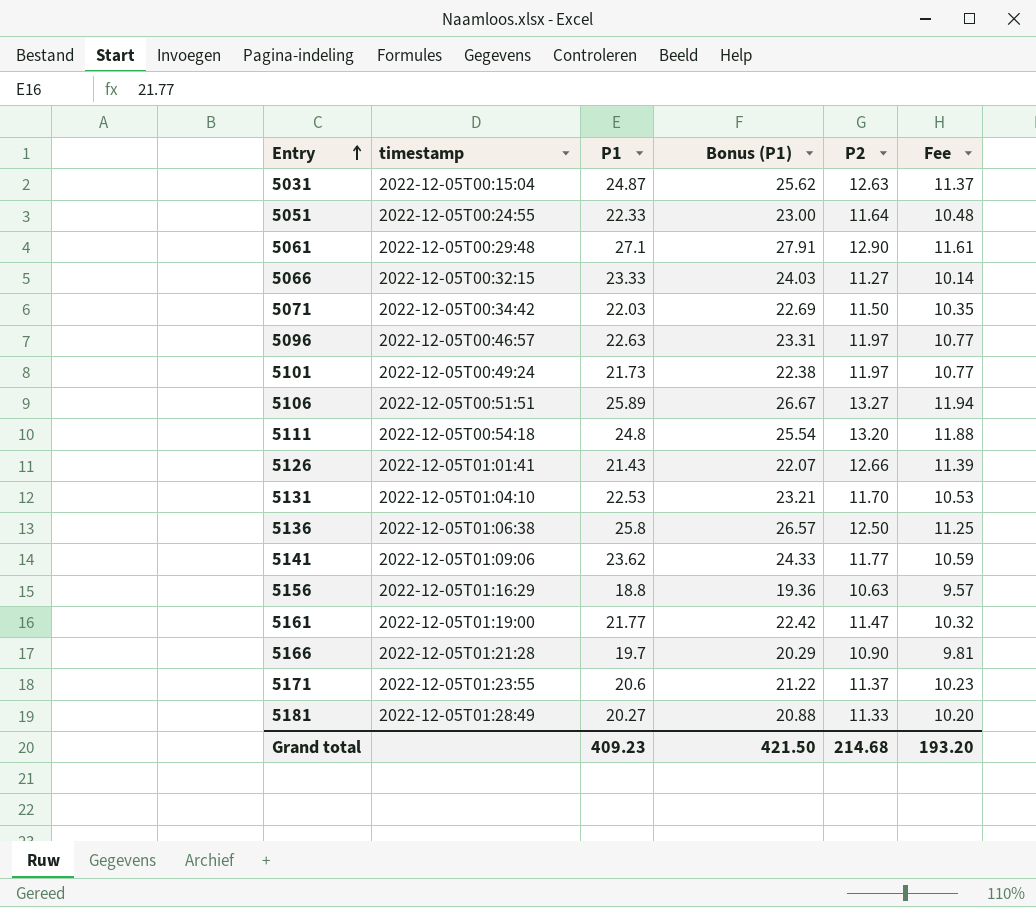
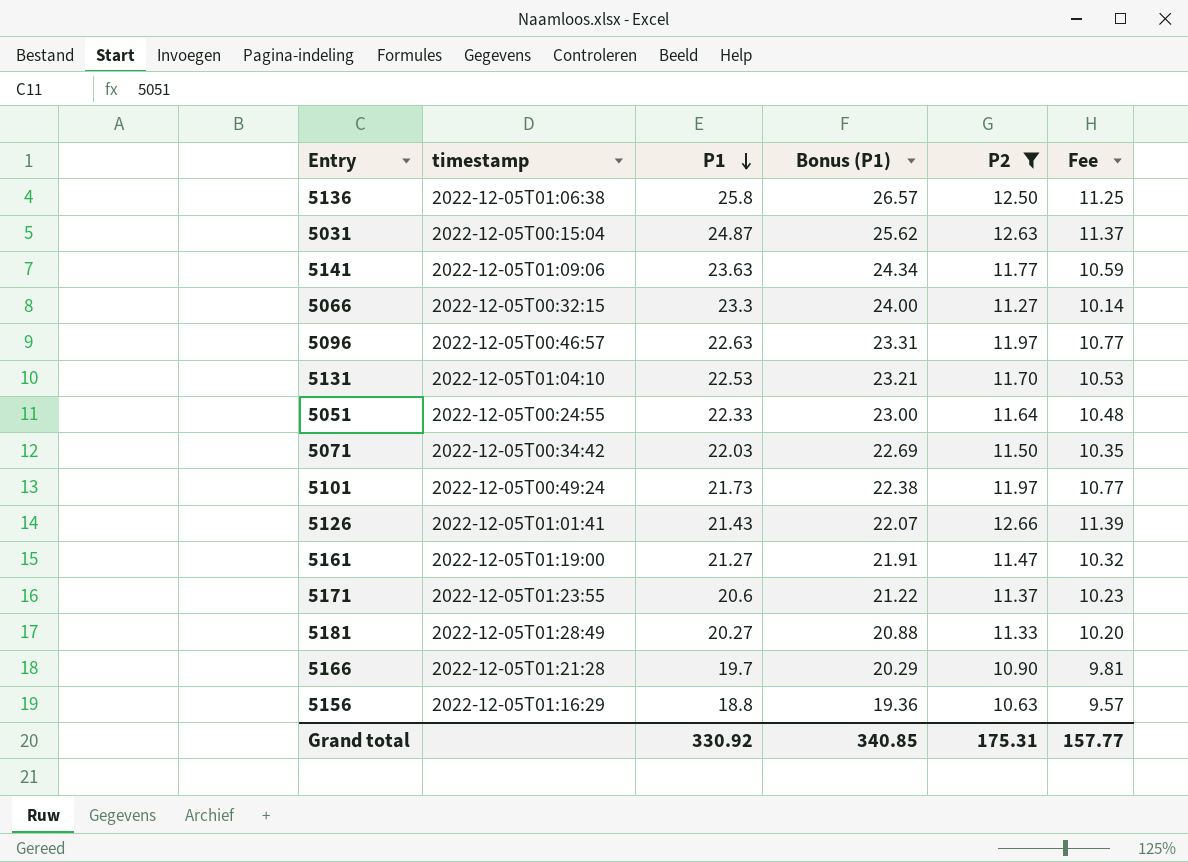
filter: none -> P2 <= 12.66
row order: Entry ascending -> P1 descending
5141 | P1: 23.62 -> 23.63
5141 | Bonus (P1): 24.33 -> 24.34
5066 | P1: 23.33 -> 23.3
5066 | Bonus (P1): 24.03 -> 24.00
5161 | P1: 21.77 -> 21.27
5161 | Bonus (P1): 22.42 -> 21.91
Grand total | P1: 409.23 -> 330.92
Grand total | Bonus (P1): 421.50 -> 340.85
Grand total | P2: 214.68 -> 175.31
Grand total | Fee: 193.20 -> 157.77

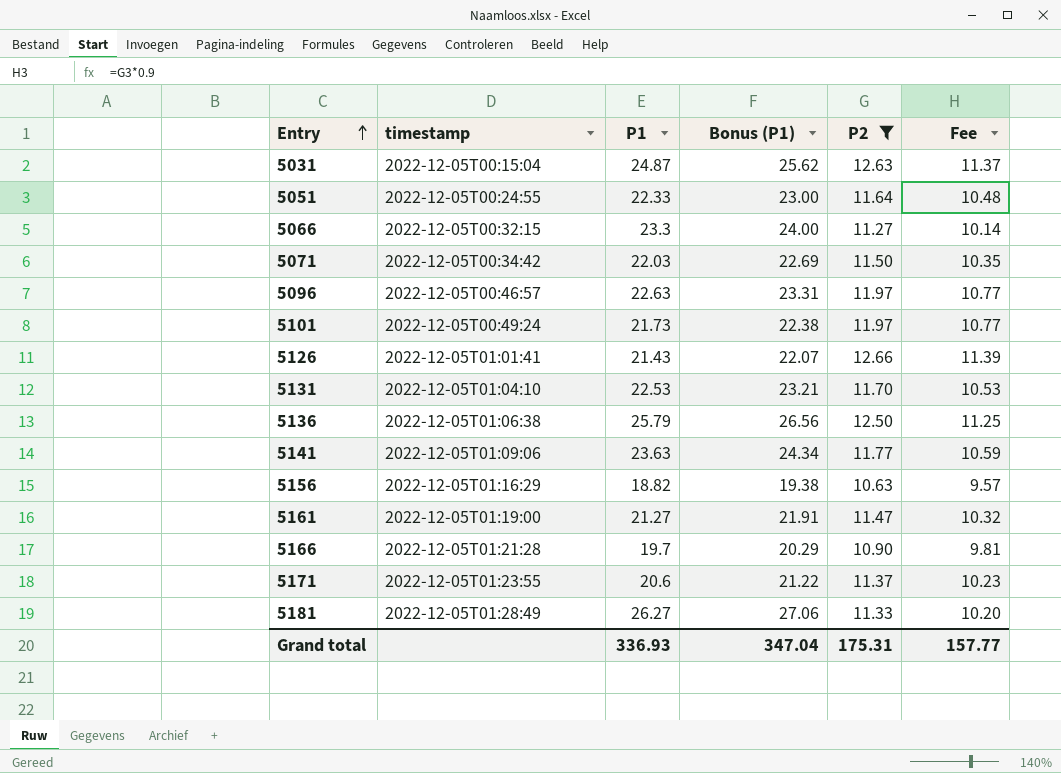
row order: P1 descending -> Entry ascending
5136 | P1: 25.8 -> 25.79
5136 | Bonus (P1): 26.57 -> 26.56
5156 | P1: 18.8 -> 18.82
5156 | Bonus (P1): 19.36 -> 19.38
5181 | P1: 20.27 -> 26.27
5181 | Bonus (P1): 20.88 -> 27.06
Grand total | P1: 330.92 -> 336.93
Grand total | Bonus (P1): 340.85 -> 347.04

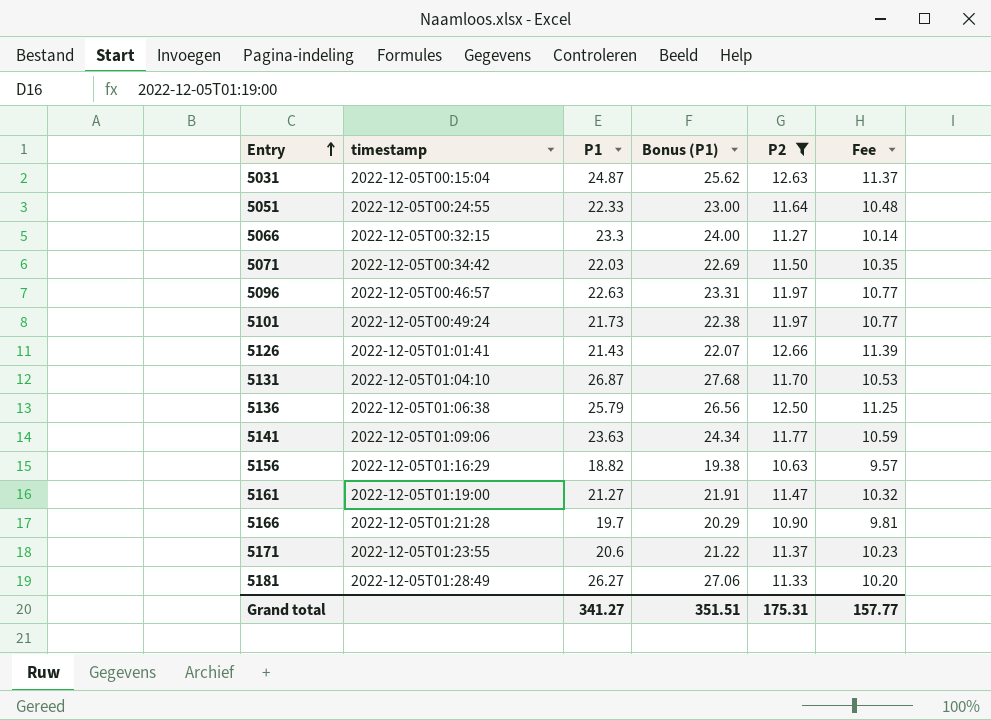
5131 | P1: 22.53 -> 26.87
5131 | Bonus (P1): 23.21 -> 27.68
Grand total | P1: 336.93 -> 341.27
Grand total | Bonus (P1): 347.04 -> 351.51

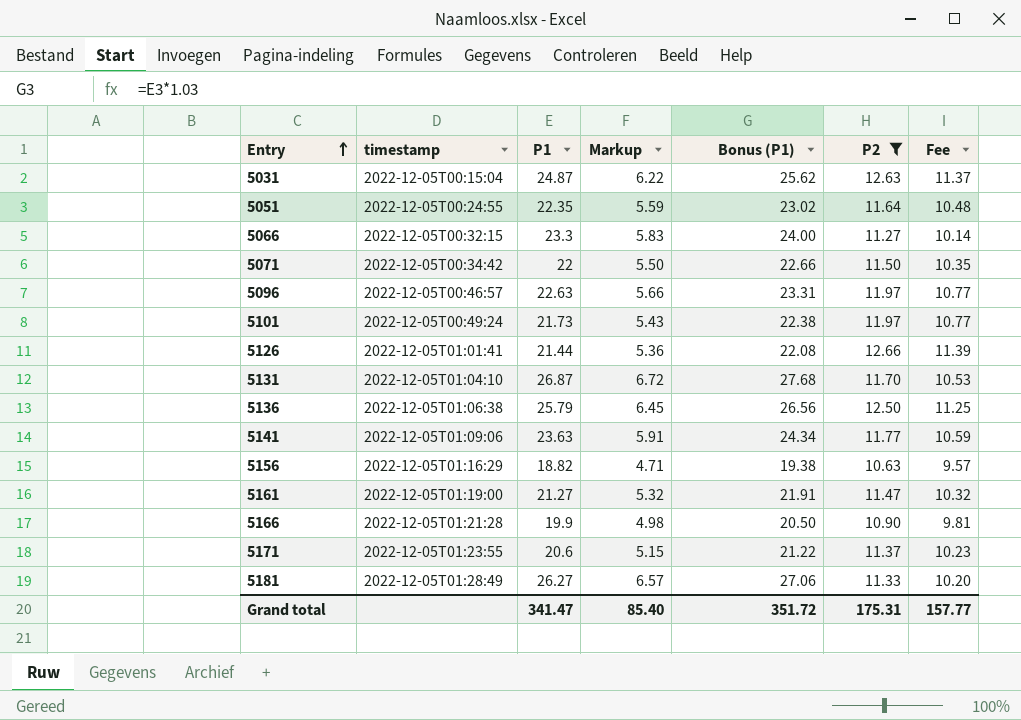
column Markup | formula: none -> [P1] * 0.25
5051 | P1: 22.33 -> 22.35
5051 | Bonus (P1): 23.00 -> 23.02
5071 | P1: 22.03 -> 22
5071 | Bonus (P1): 22.69 -> 22.66
5126 | P1: 21.43 -> 21.44
5126 | Bonus (P1): 22.07 -> 22.08
5166 | P1: 19.7 -> 19.9
5166 | Bonus (P1): 20.29 -> 20.50
Grand total | P1: 341.27 -> 341.47
Grand total | Bonus (P1): 351.51 -> 351.72

